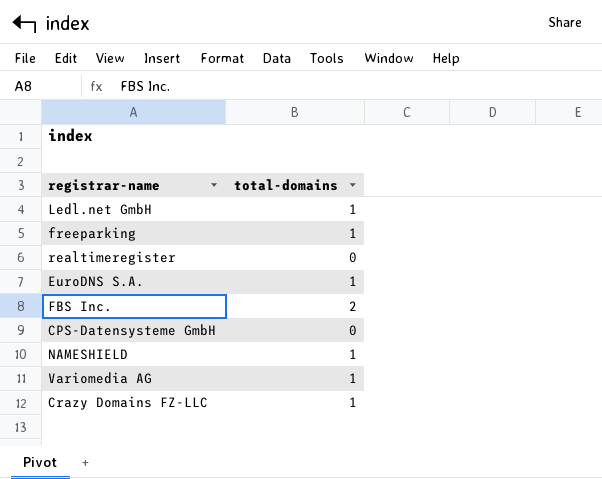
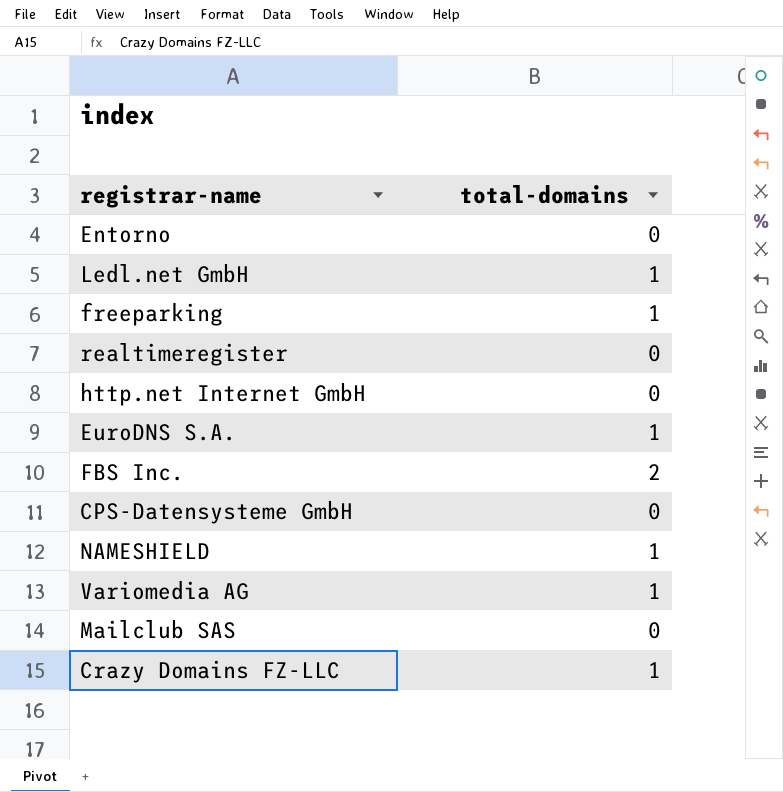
row Entorno: none -> 0
row http.net Internet GmbH: none -> 0
row Mailclub SAS: none -> 0

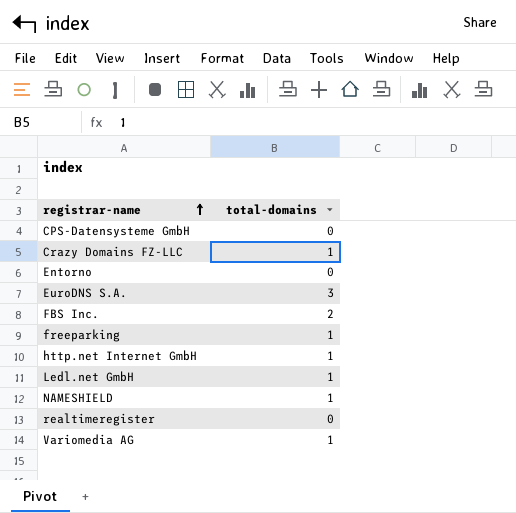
row order: none -> registrar-name ascending
row Mailclub SAS: 0 -> none
EuroDNS S.A. | total-domains: 1 -> 3
http.net Internet GmbH | total-domains: 0 -> 1

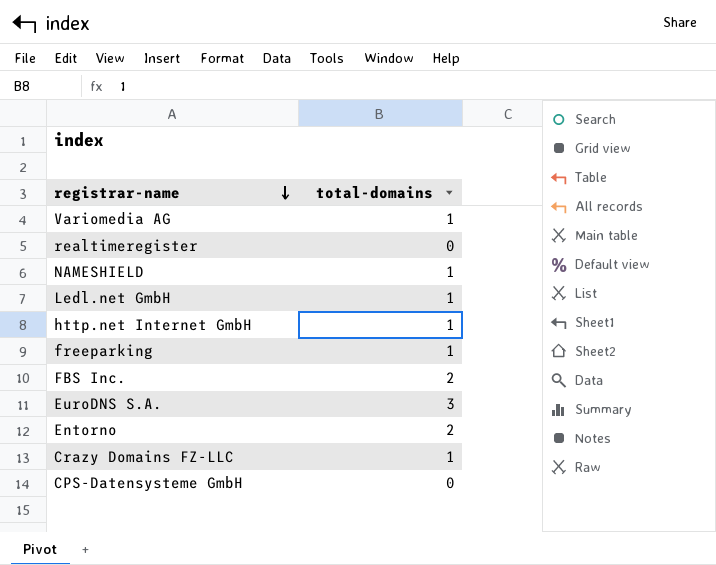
row order: registrar-name ascending -> registrar-name descending
Entorno | total-domains: 0 -> 2

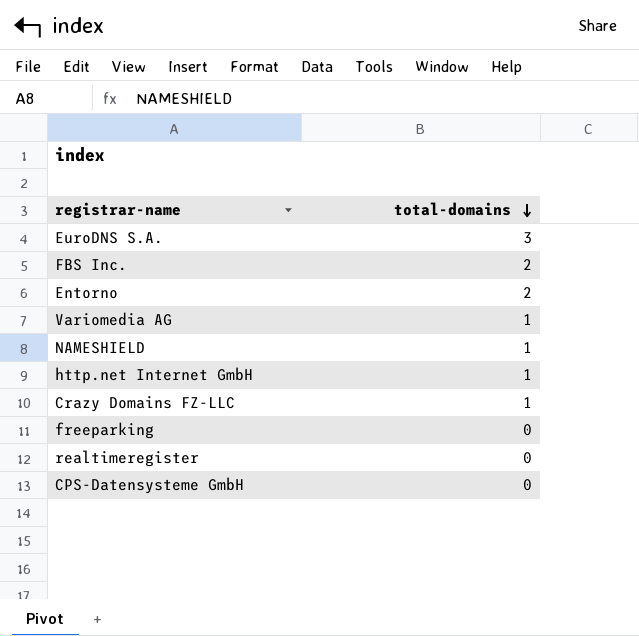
row order: registrar-name descending -> total-domains descending
row Ledl.net GmbH: 1 -> none
freeparking | total-domains: 1 -> 0

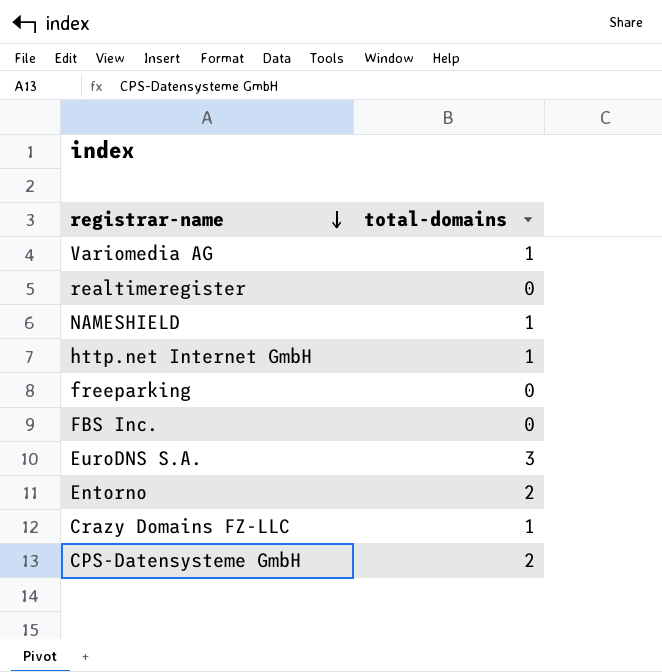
row order: total-domains descending -> registrar-name descending
FBS Inc. | total-domains: 2 -> 0
CPS-Datensysteme GmbH | total-domains: 0 -> 2

